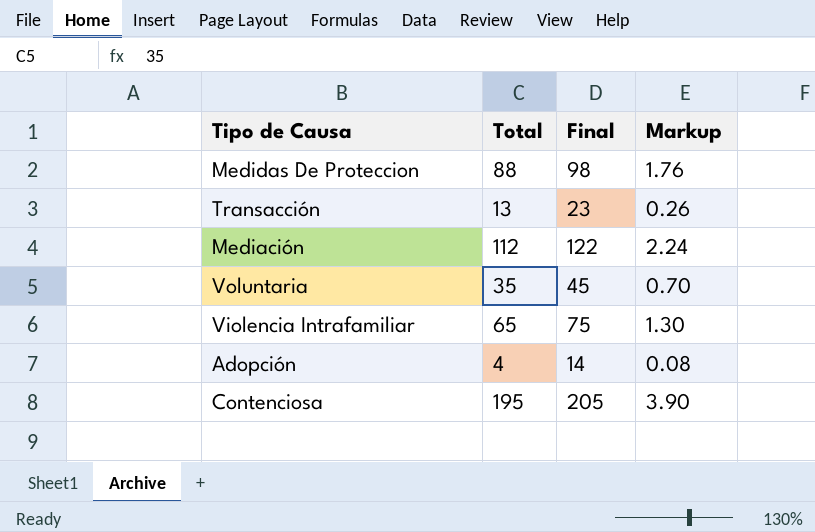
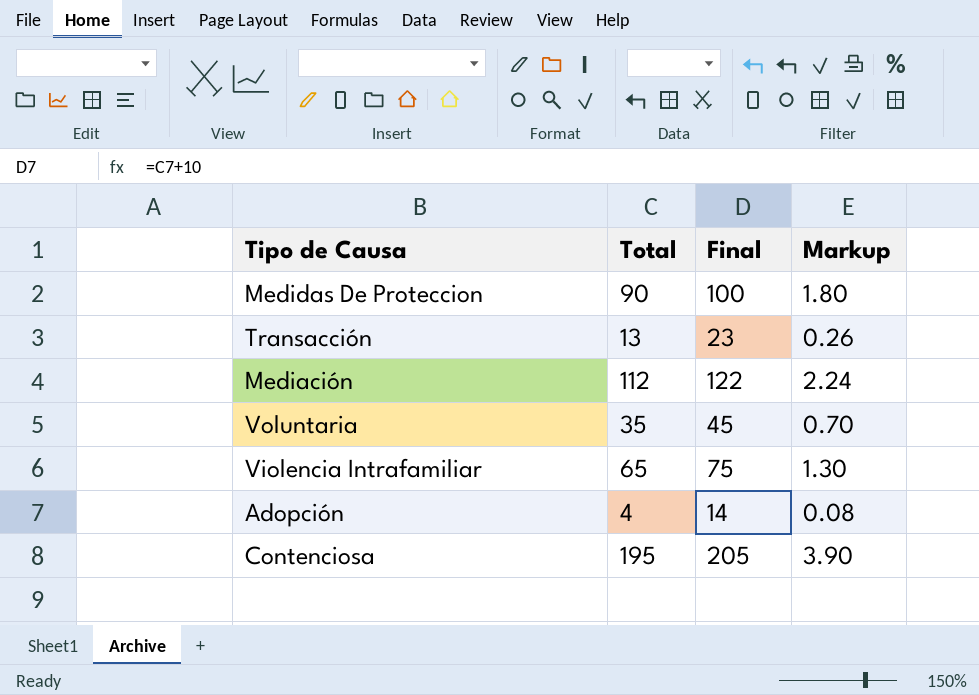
Medidas De Proteccion | Total: 88 -> 90
Medidas De Proteccion | Final: 98 -> 100
Medidas De Proteccion | Markup: 1.76 -> 1.80

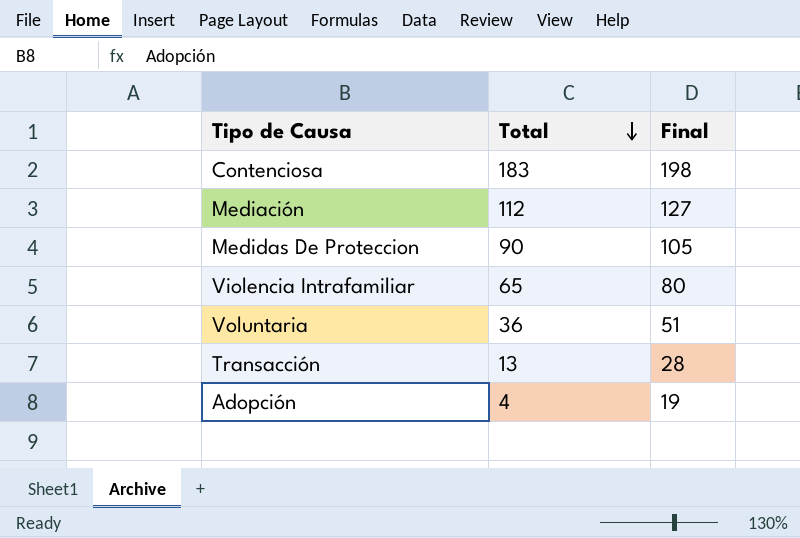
row order: none -> Total descending
column Markup | formula: [Total] * 0.02 -> none
column Final | formula: [Total] + 10 -> [Total] + 15
Contenciosa | Total: 195 -> 183
Voluntaria | Total: 35 -> 36

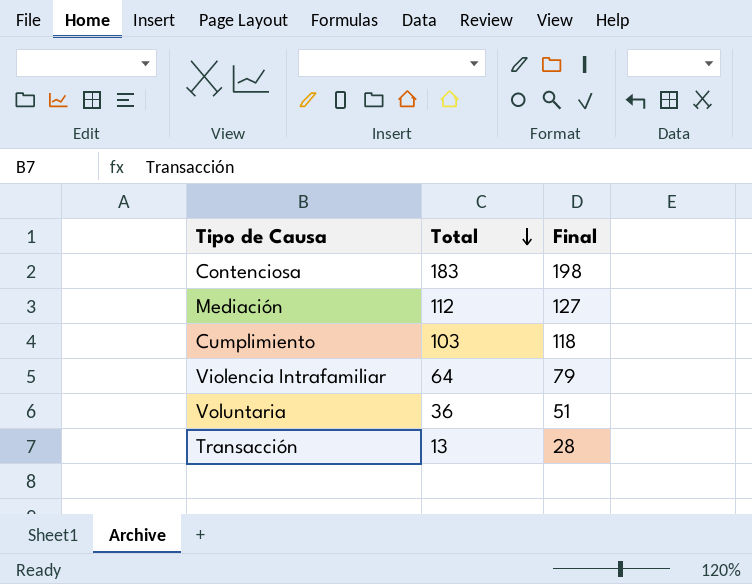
row Medidas De Proteccion: 90 | 105 -> none
row Adopción: 4 | 19 -> none
row Cumplimiento: none -> 103 | 118
Violencia Intrafamiliar | Total: 65 -> 64
Violencia Intrafamiliar | Final: 80 -> 79

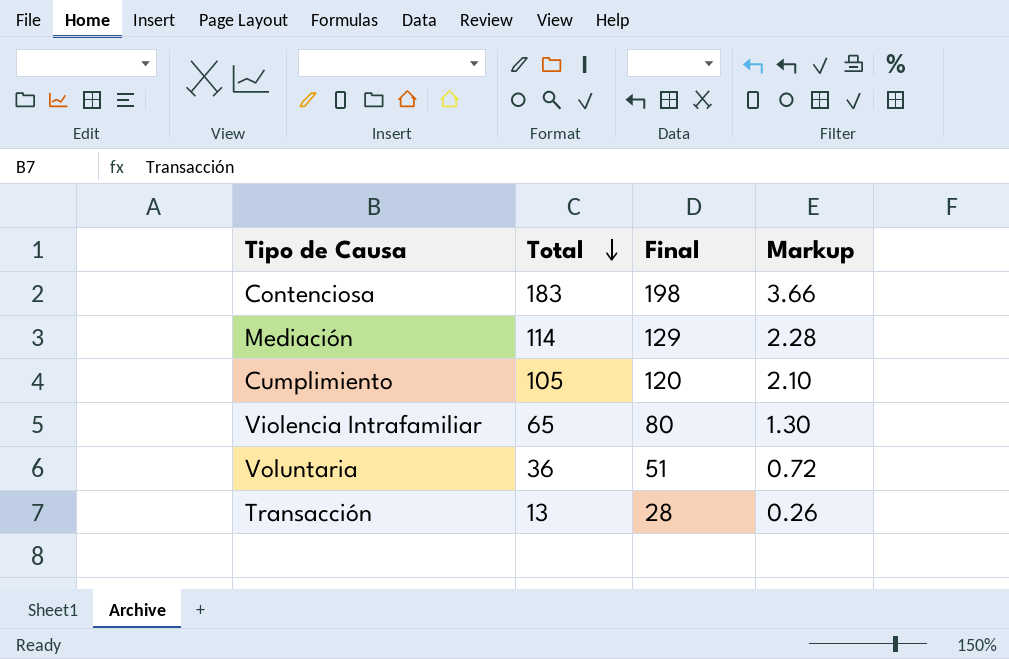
column Markup | formula: none -> [Total] * 0.02
Mediación | Total: 112 -> 114
Mediación | Final: 127 -> 129
Cumplimiento | Total: 103 -> 105
Cumplimiento | Final: 118 -> 120
Violencia Intrafamiliar | Total: 64 -> 65
Violencia Intrafamiliar | Final: 79 -> 80

